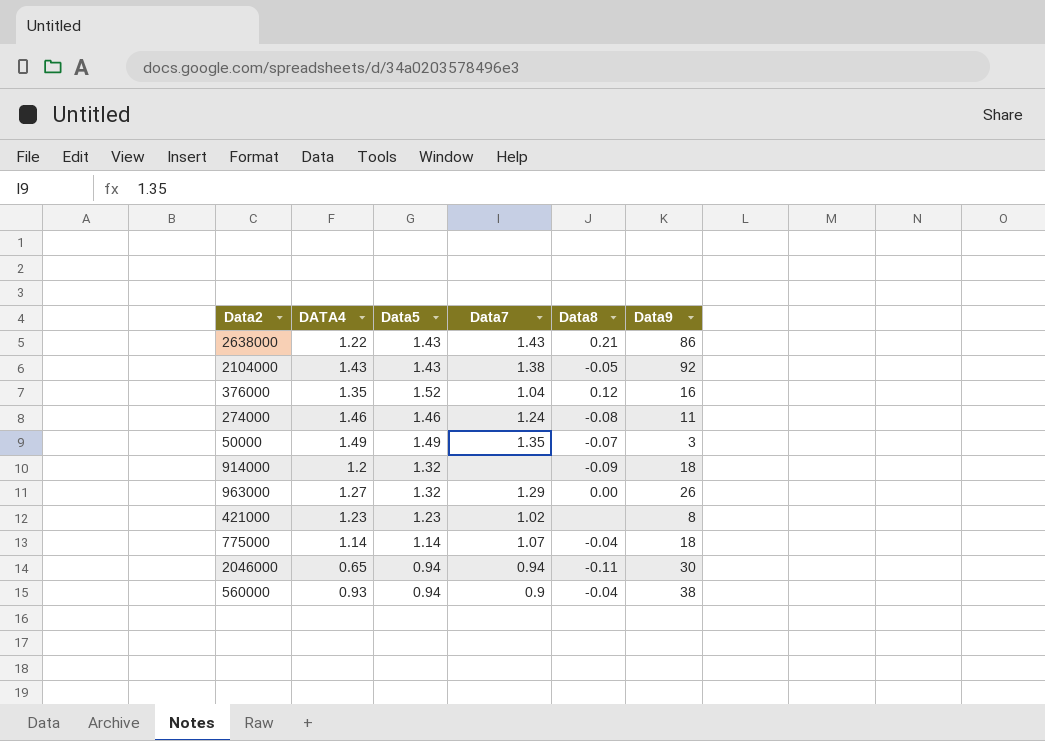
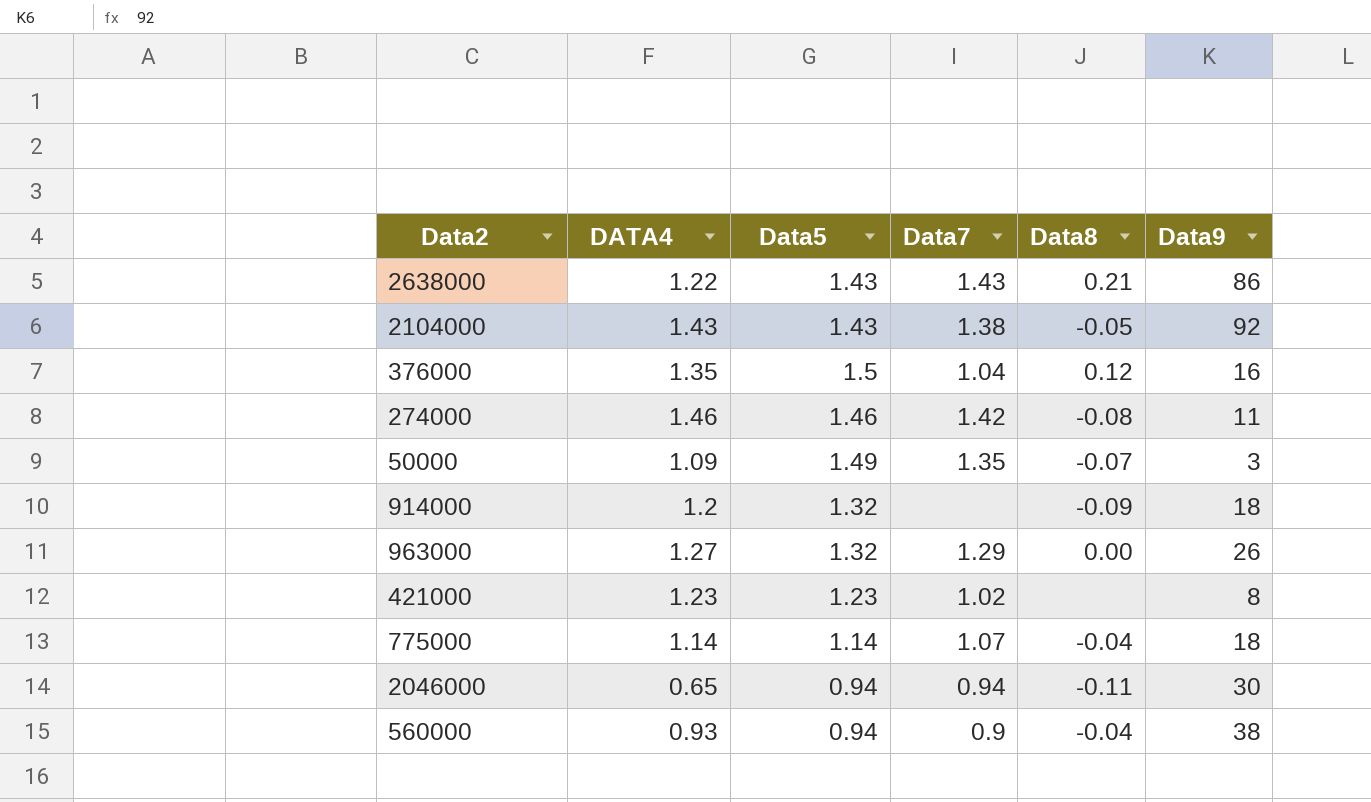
376000 | Data5: 1.52 -> 1.5
274000 | Data7: 1.24 -> 1.42
50000 | DATA4: 1.49 -> 1.09

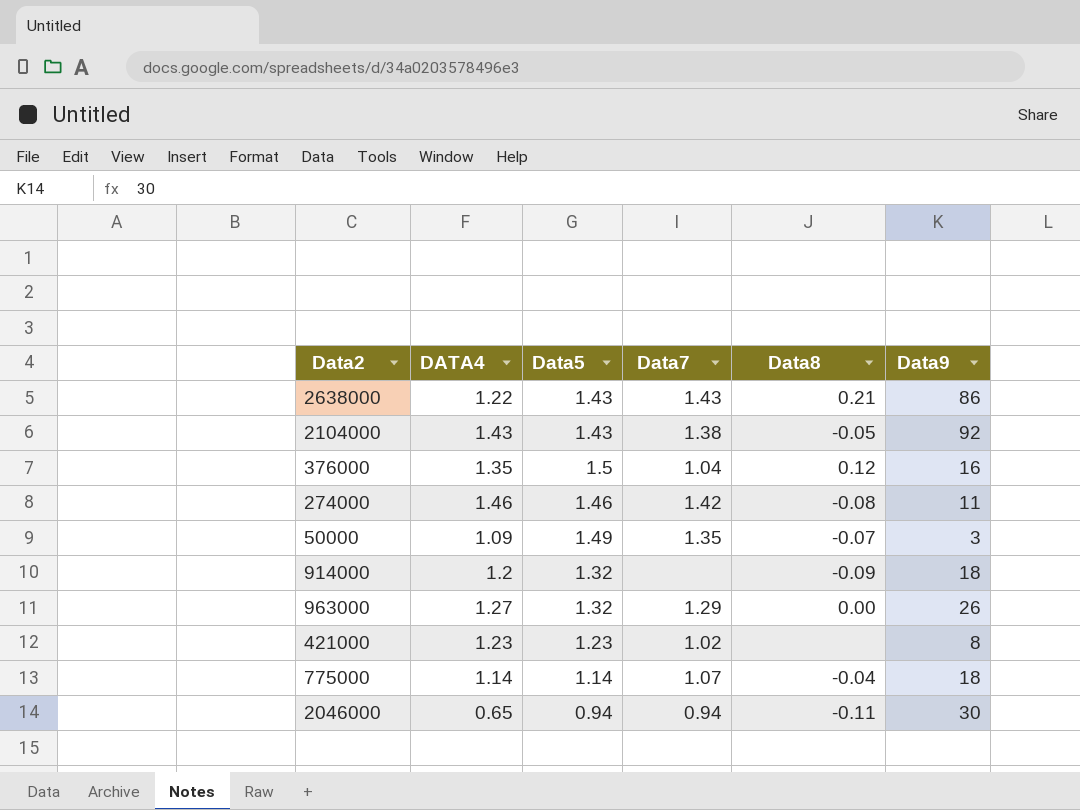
row 560000: 0.93 | 0.94 | 0.9 | -0.04 | 38 -> none

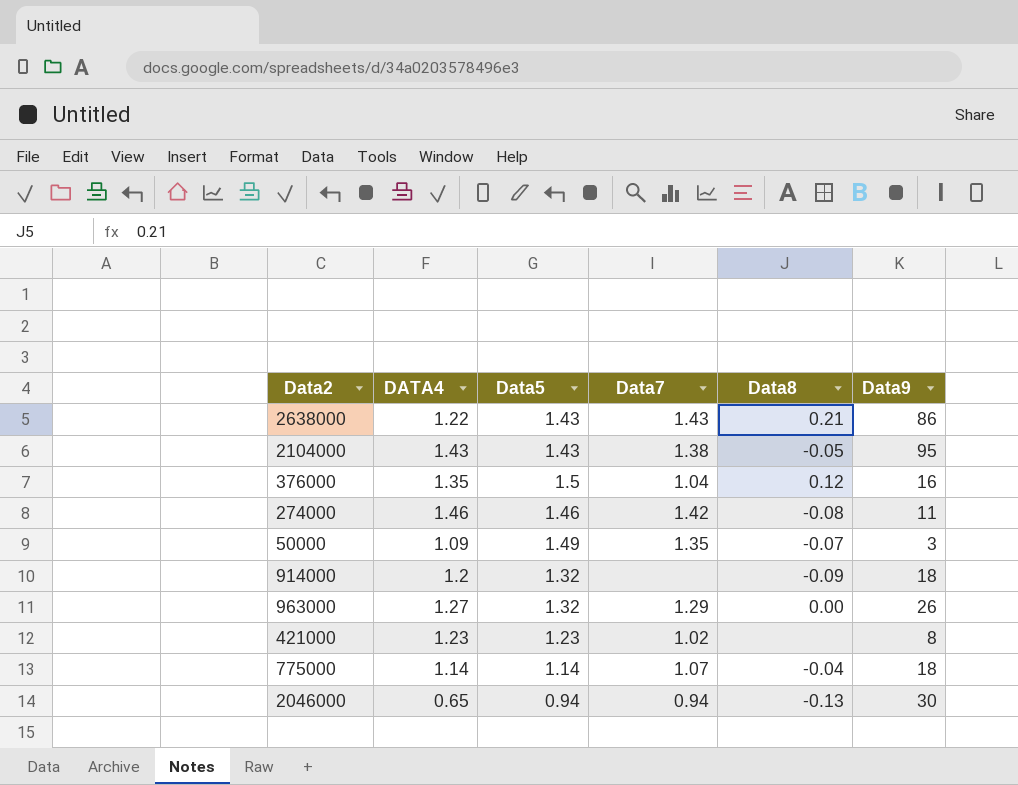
2104000 | Data9: 92 -> 95
2046000 | Data8: -0.11 -> -0.13

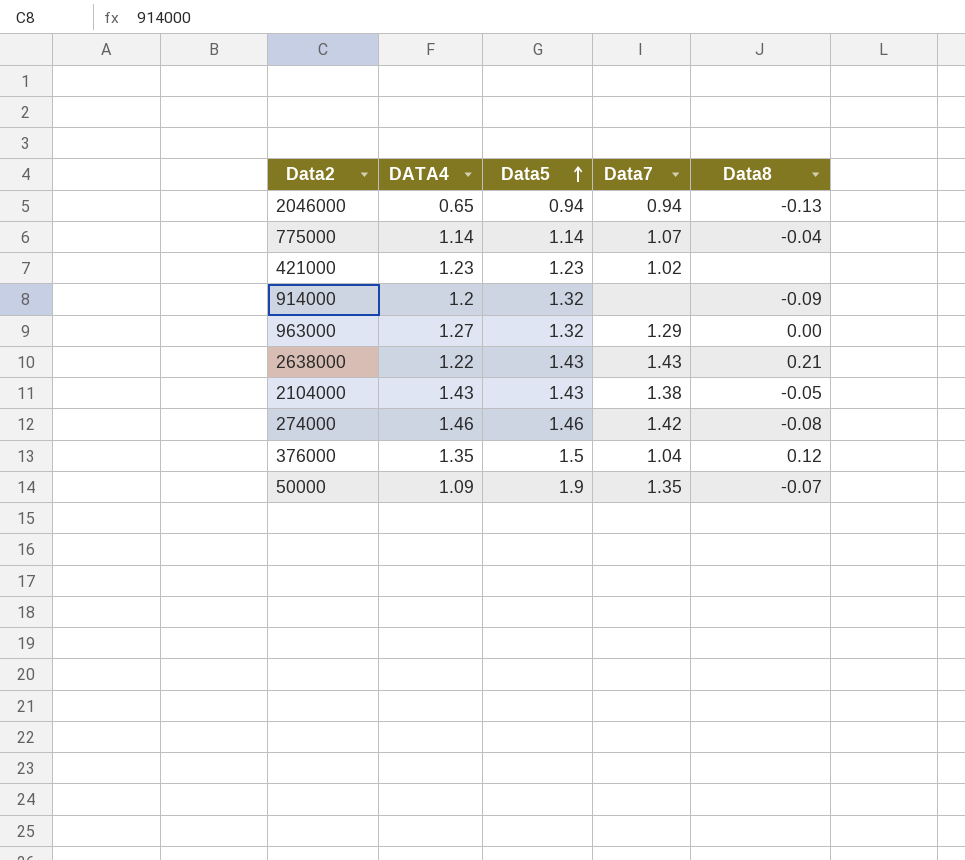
row order: none -> Data5 ascending
column Data9 | position: 6 -> none
50000 | Data5: 1.49 -> 1.9

